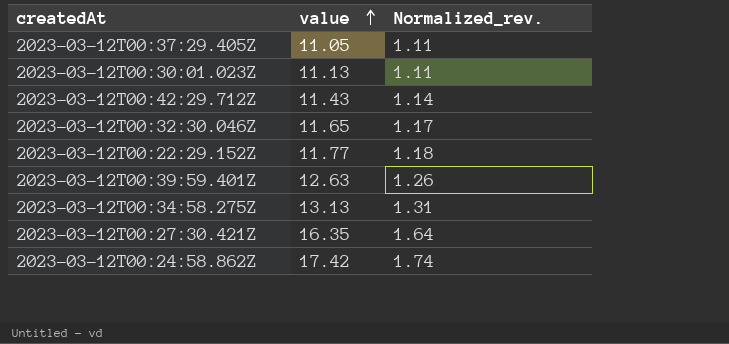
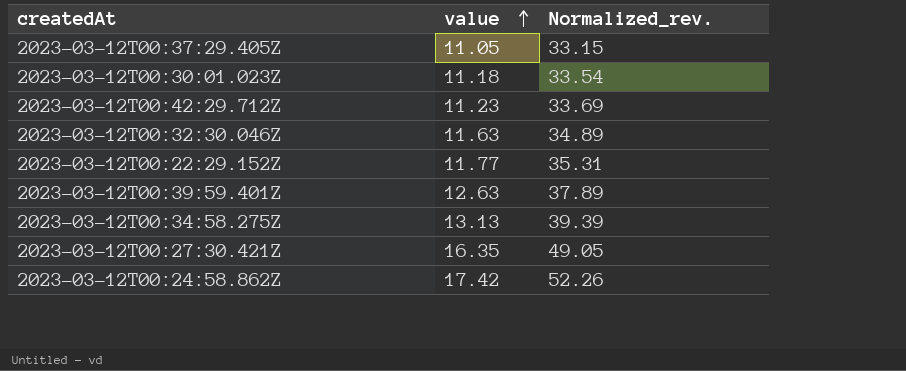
column Normalized_rev. | formula: [value] * 0.1 -> [value] * 3
2023-03-12T00:30:01.023Z | value: 11.13 -> 11.18
2023-03-12T00:42:29.712Z | value: 11.43 -> 11.23
2023-03-12T00:32:30.046Z | value: 11.65 -> 11.63

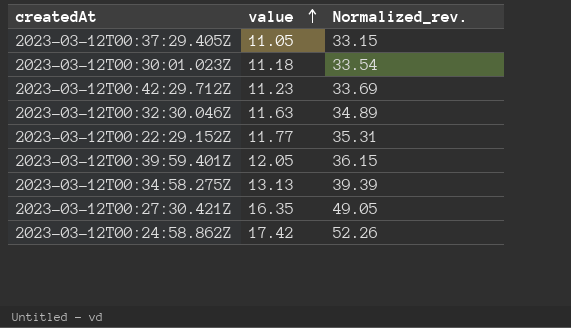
2023-03-12T00:39:59.401Z | value: 12.63 -> 12.05
2023-03-12T00:39:59.401Z | Normalized_rev.: 37.89 -> 36.15

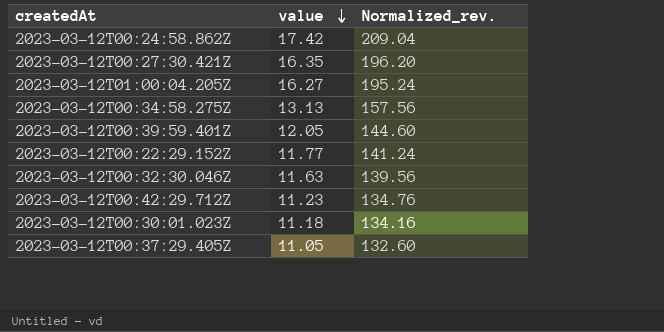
row order: value ascending -> value descending
column Normalized_rev. | formula: [value] * 3 -> [value] * 12
row 2023-03-12T01:00:04.205Z: none -> 16.27 | 195.24

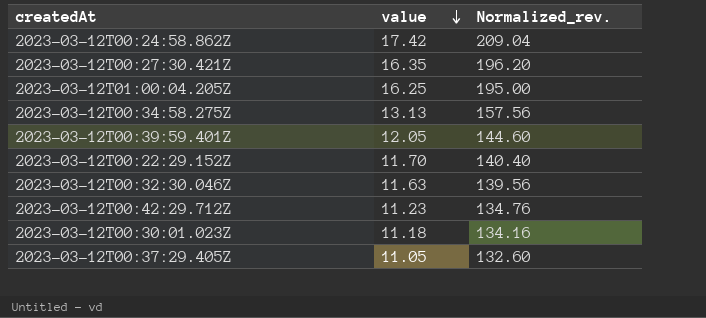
2023-03-12T01:00:04.205Z | value: 16.27 -> 16.25
2023-03-12T01:00:04.205Z | Normalized_rev.: 195.24 -> 195.00
2023-03-12T00:22:29.152Z | value: 11.77 -> 11.70
2023-03-12T00:22:29.152Z | Normalized_rev.: 141.24 -> 140.40

